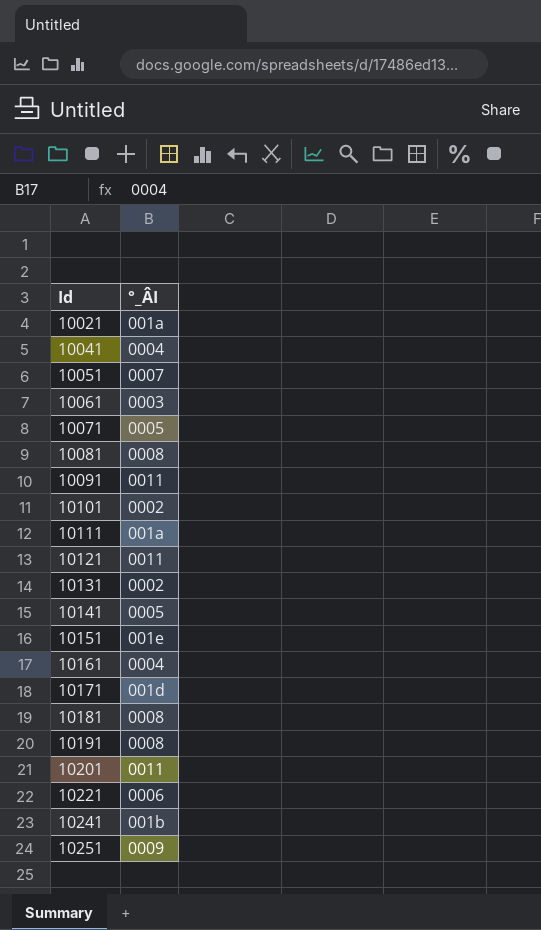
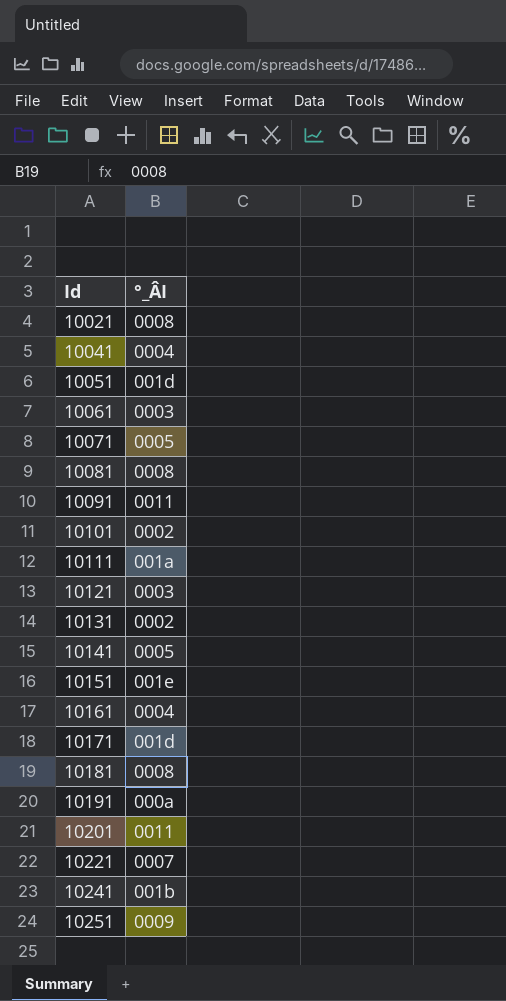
10021 | °_ÂI: 001a -> 0008
10051 | °_ÂI: 0007 -> 001d
10121 | °_ÂI: 0011 -> 0003
10191 | °_ÂI: 0008 -> 000a
10221 | °_ÂI: 0006 -> 0007

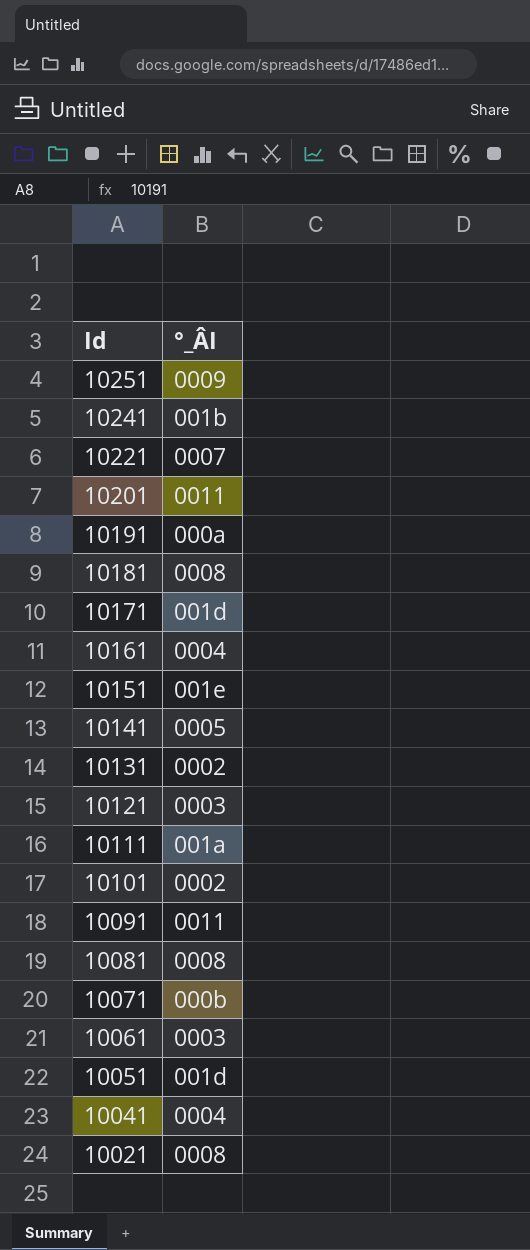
row order: Id ascending -> Id descending
10071 | °_ÂI: 0005 -> 000b

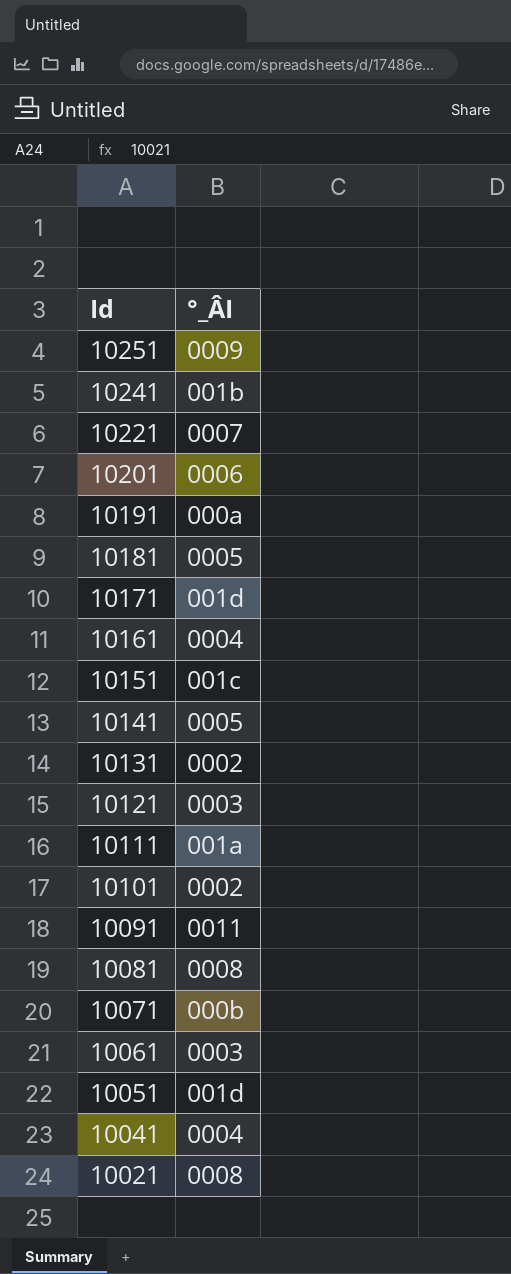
10201 | °_ÂI: 0011 -> 0006
10181 | °_ÂI: 0008 -> 0005
10151 | °_ÂI: 001e -> 001c

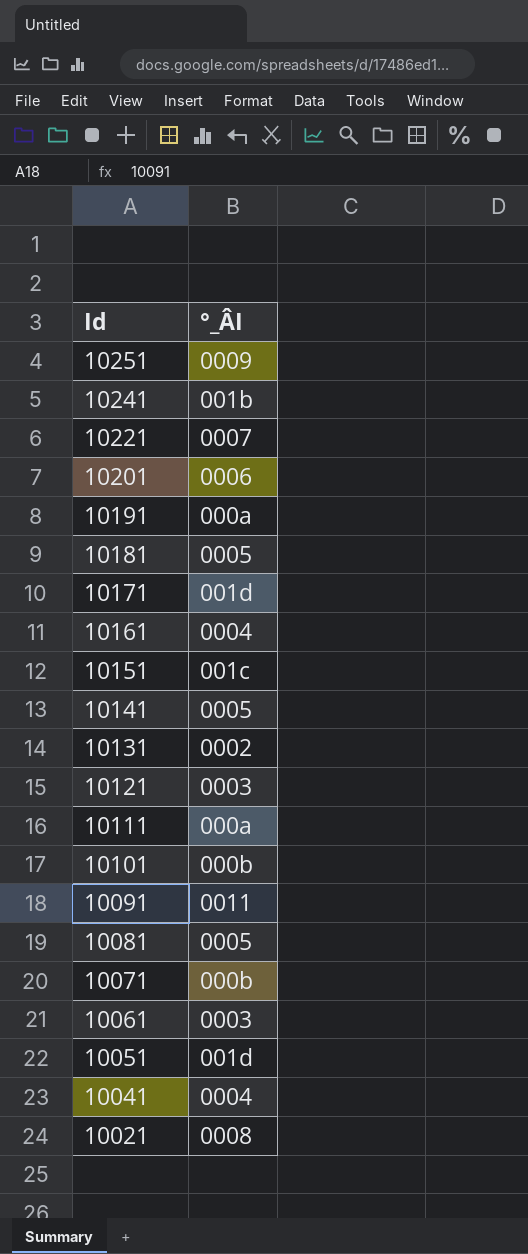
10111 | °_ÂI: 001a -> 000a
10101 | °_ÂI: 0002 -> 000b
10081 | °_ÂI: 0008 -> 0005

